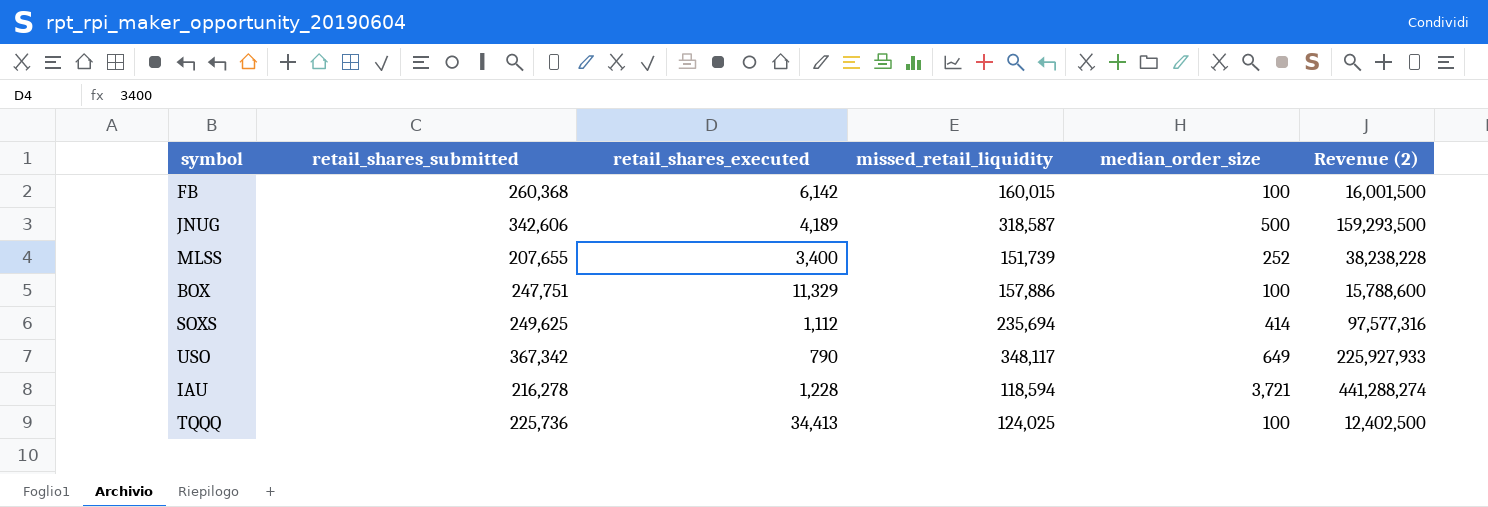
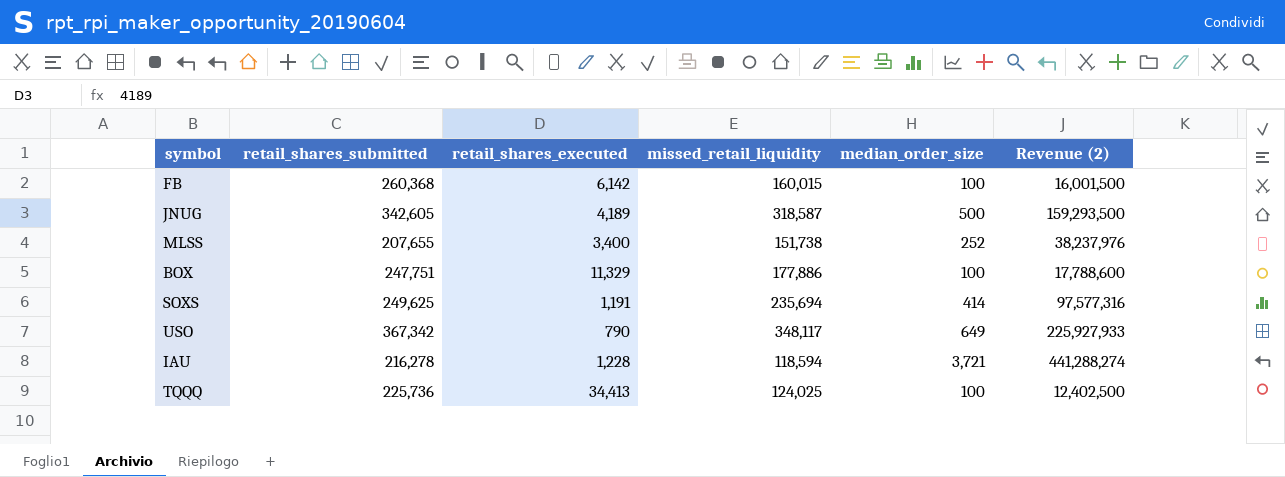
JNUG | retail_shares_submitted: 342,606 -> 342,605
MLSS | missed_retail_liquidity: 151,739 -> 151,738
MLSS | Revenue (2): 38,238,228 -> 38,237,976
BOX | missed_retail_liquidity: 157,886 -> 177,886
BOX | Revenue (2): 15,788,600 -> 17,788,600
SOXS | retail_shares_executed: 1,112 -> 1,191

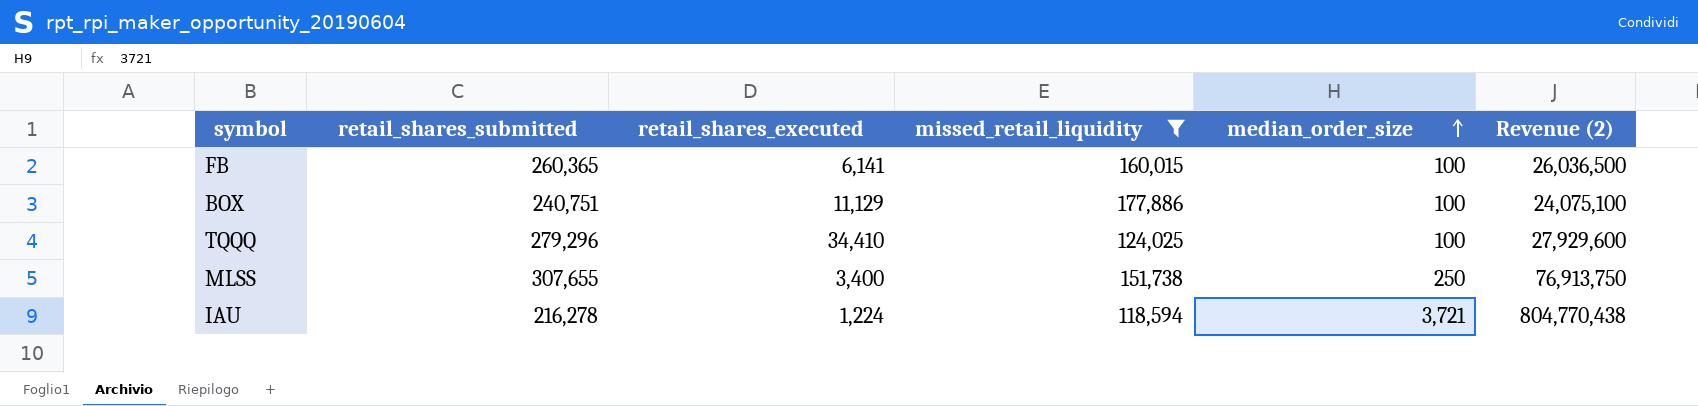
filter: none -> missed_retail_liquidity <= 177,886
row order: none -> median_order_size ascending
column Revenue (2) | formula: [missed_retail_liquidity] * [median_order_size] -> [retail_shares_submitted] * [median_order_size]
FB | retail_shares_submitted: 260,368 -> 260,365
FB | retail_shares_executed: 6,142 -> 6,141
BOX | retail_shares_submitted: 247,751 -> 240,751
BOX | retail_shares_executed: 11,329 -> 11,129
TQQQ | retail_shares_submitted: 225,736 -> 279,296
TQQQ | retail_shares_executed: 34,413 -> 34,410
MLSS | retail_shares_submitted: 207,655 -> 307,655
MLSS | median_order_size: 252 -> 250
IAU | retail_shares_executed: 1,228 -> 1,224

